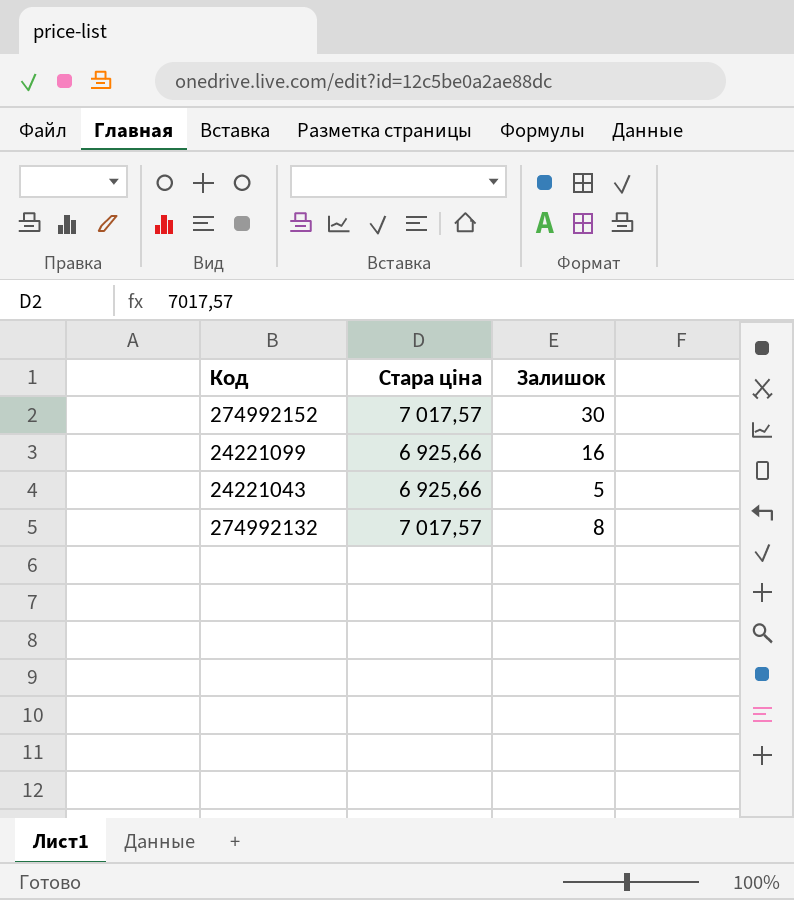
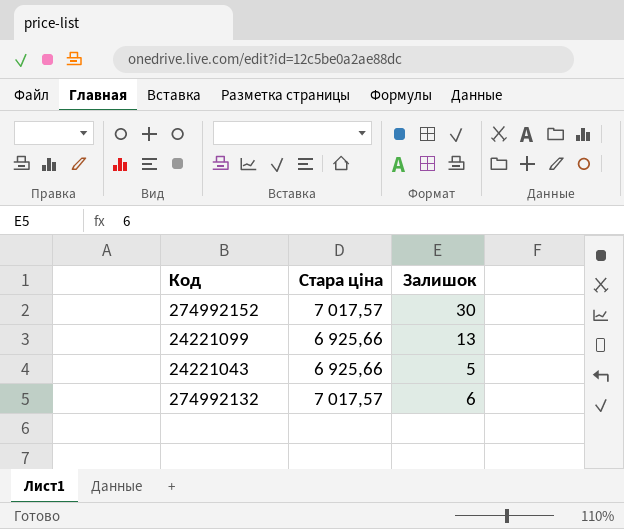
24221099 | Залишок: 16 -> 13
274992132 | Залишок: 8 -> 6

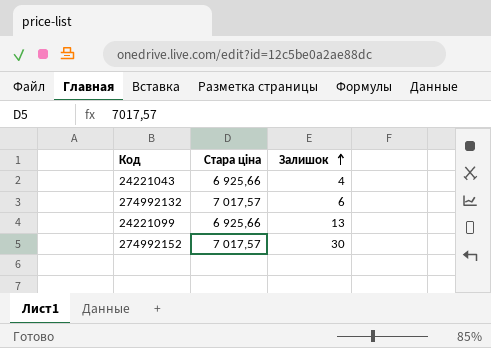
row order: none -> Залишок ascending
24221043 | Залишок: 5 -> 4

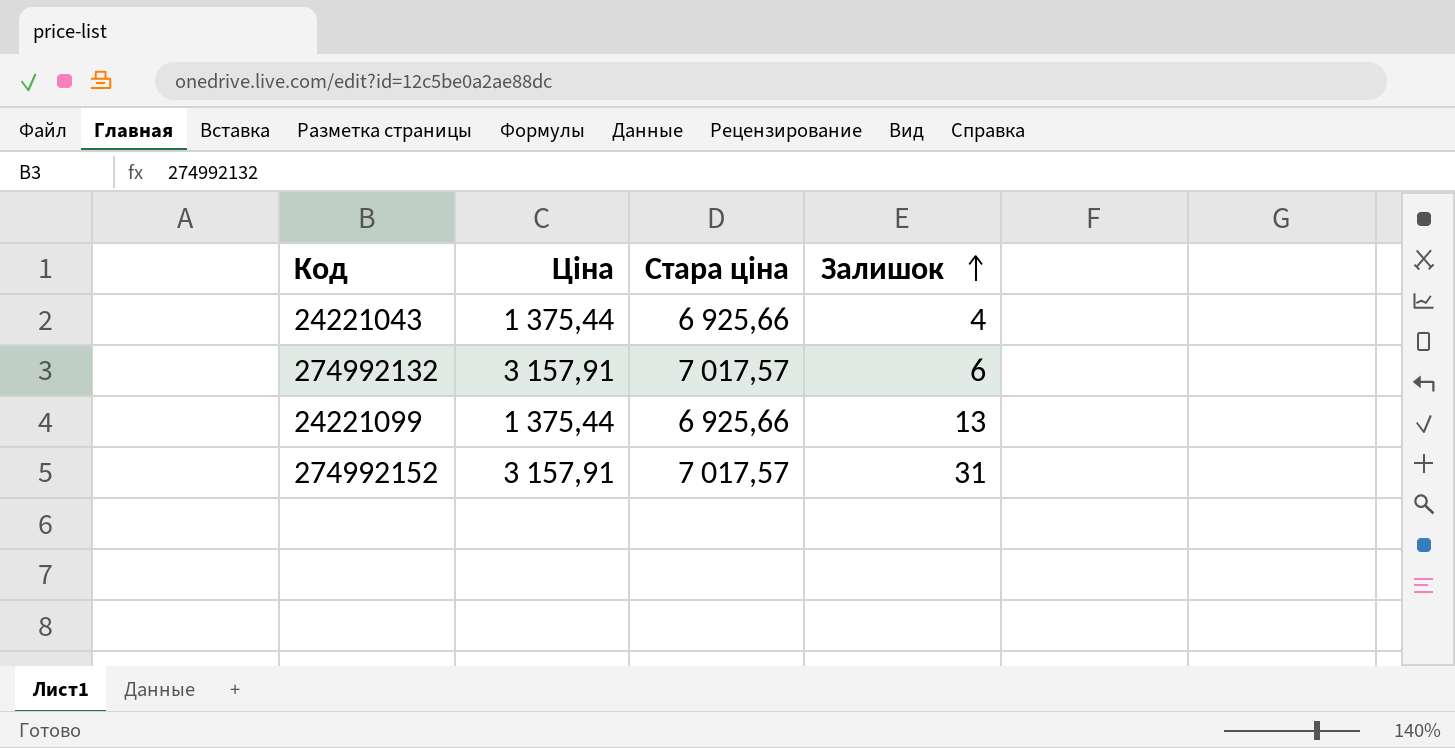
column Ціна | position: none -> 2
274992152 | Залишок: 30 -> 31

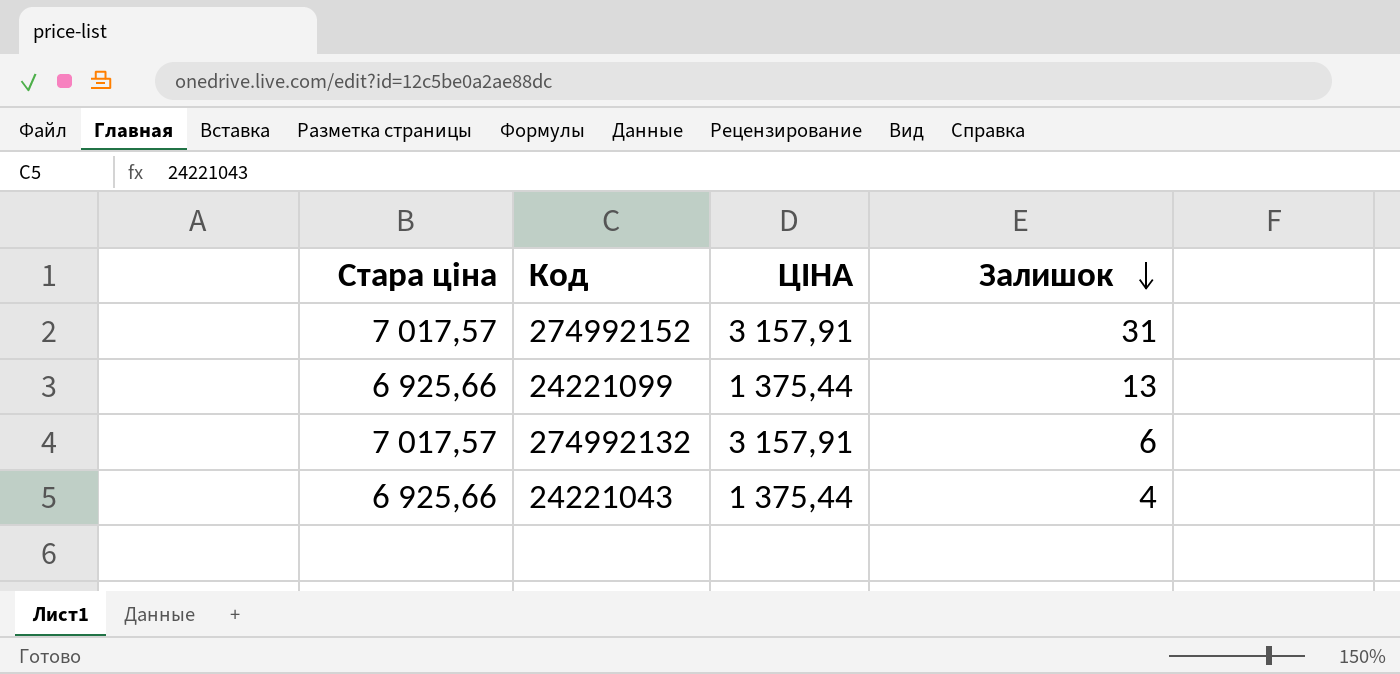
row order: Залишок ascending -> Залишок descending
column Стара ціна | position: 3 -> 1
column name: Ціна -> ЦІНА

